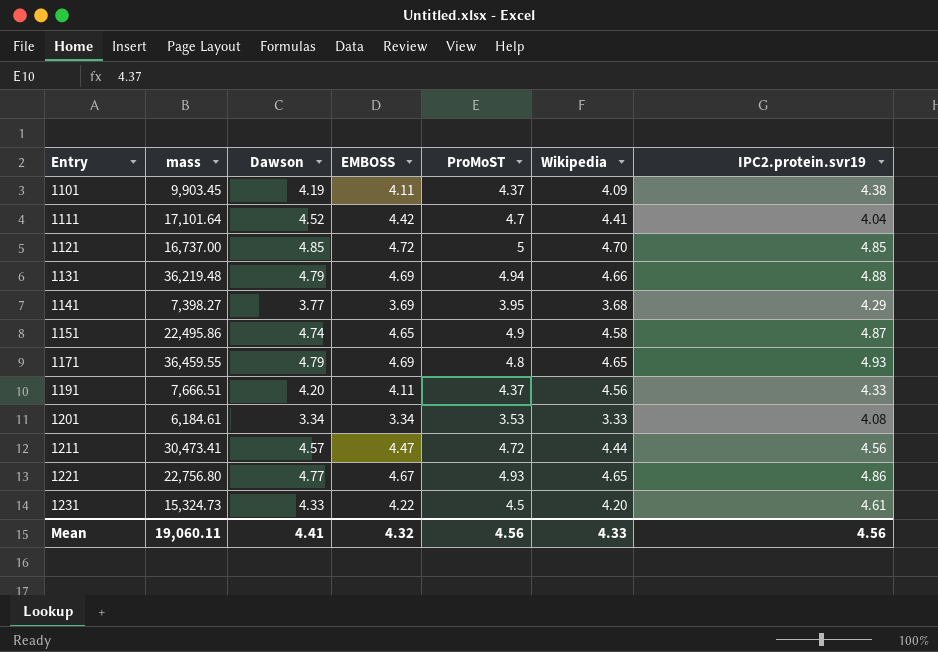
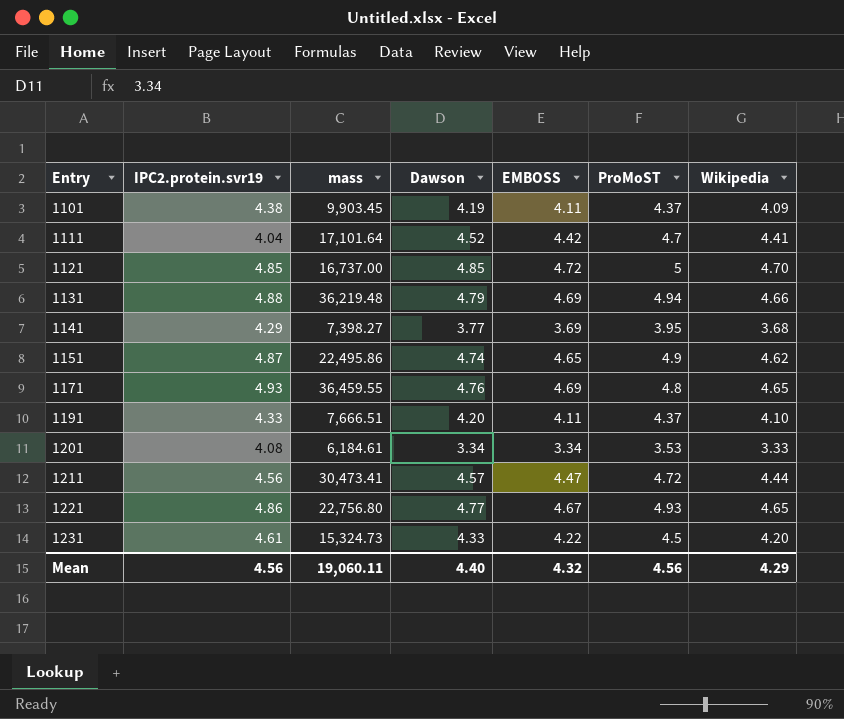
column IPC2.protein.svr19 | position: 7 -> 2
1151 | Wikipedia: 4.58 -> 4.62
1171 | Dawson: 4.79 -> 4.76
1191 | Wikipedia: 4.56 -> 4.10
Mean | Dawson: 4.41 -> 4.40
Mean | Wikipedia: 4.33 -> 4.29

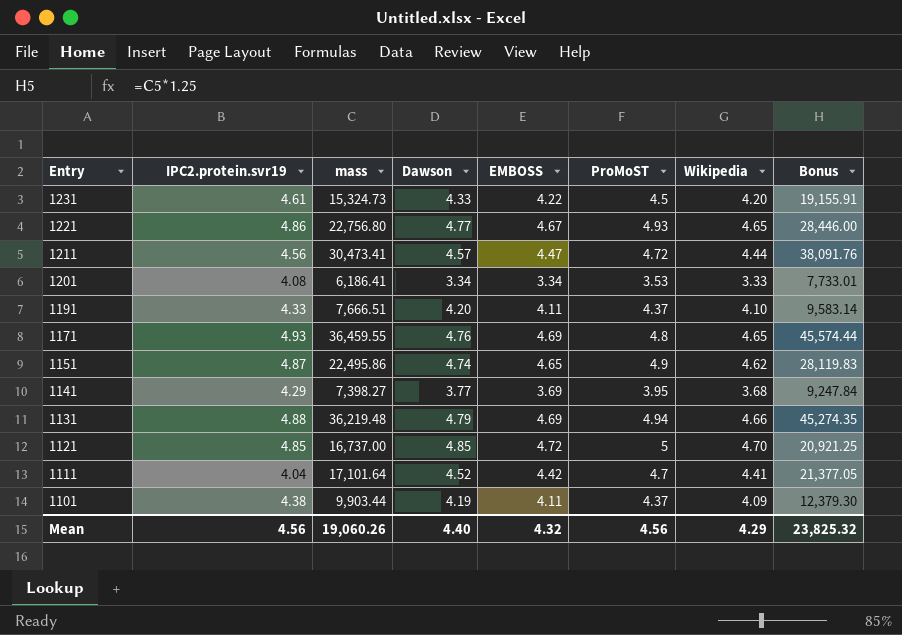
row order: Entry ascending -> Entry descending
column Bonus | formula: none -> [mass] * 1.25
1201 | mass: 6,184.61 -> 6,186.41
1101 | mass: 9,903.45 -> 9,903.44
Mean | mass: 19,060.11 -> 19,060.26

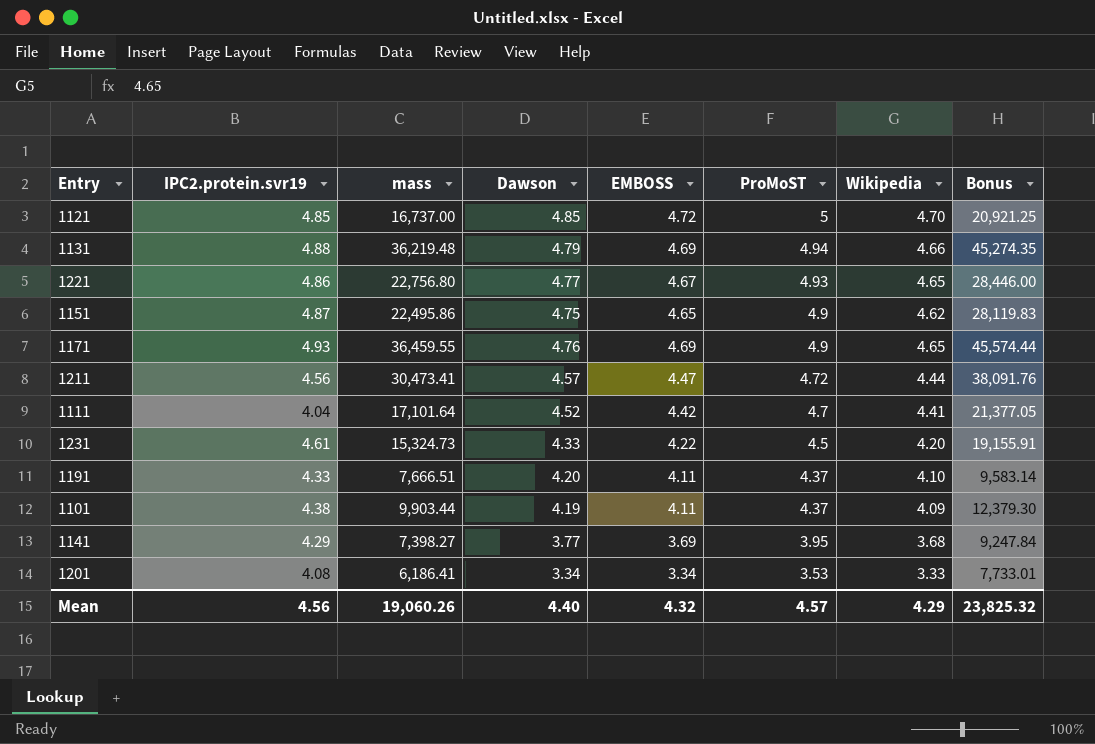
row order: Entry descending -> ProMoST descending
1151 | Dawson: 4.74 -> 4.75
1171 | ProMoST: 4.8 -> 4.9
Mean | ProMoST: 4.56 -> 4.57

